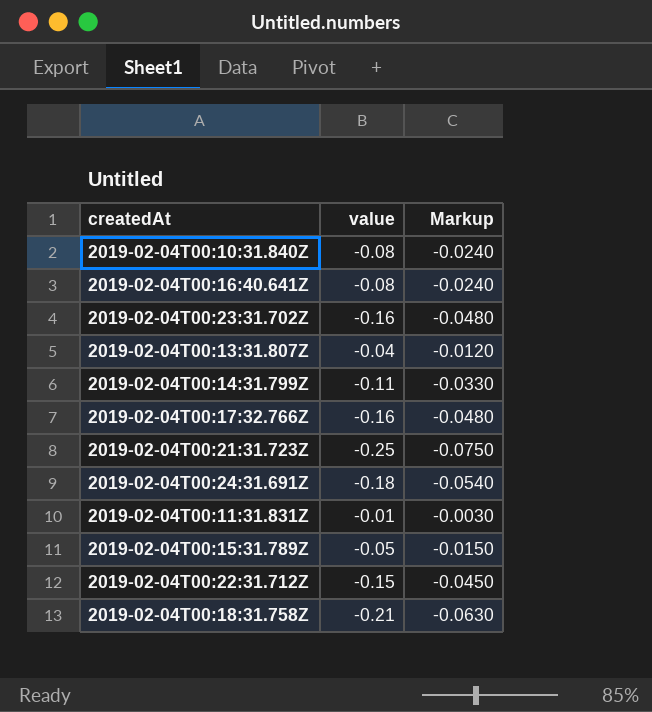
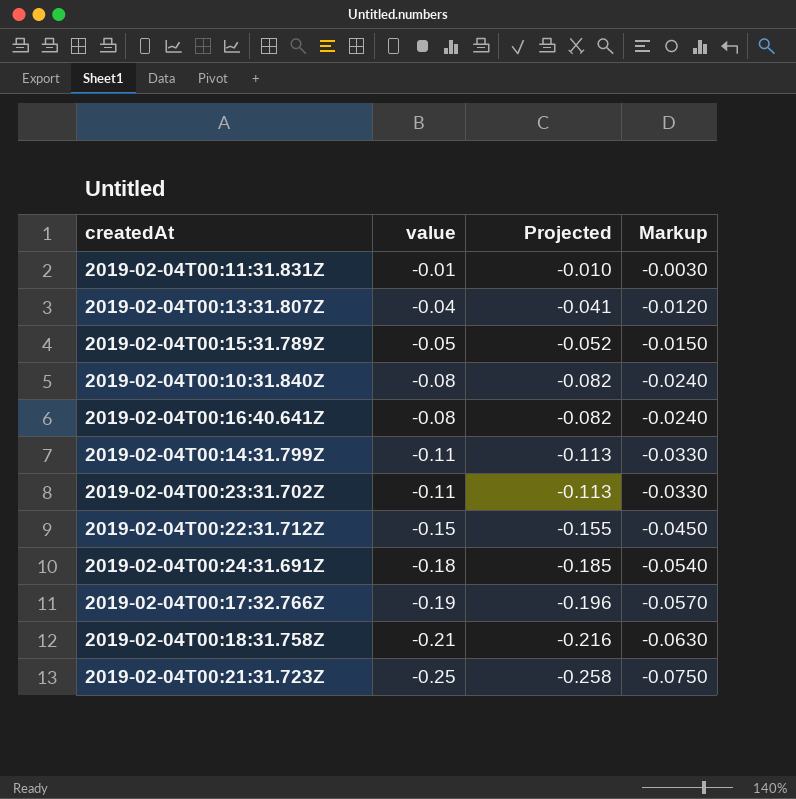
row order: none -> value descending
column Projected | formula: none -> [value] * 1.03
2019-02-04T00:23:31.702Z | value: -0.16 -> -0.11
2019-02-04T00:23:31.702Z | Markup: -0.0480 -> -0.0330
2019-02-04T00:17:32.766Z | value: -0.16 -> -0.19
2019-02-04T00:17:32.766Z | Markup: -0.0480 -> -0.0570

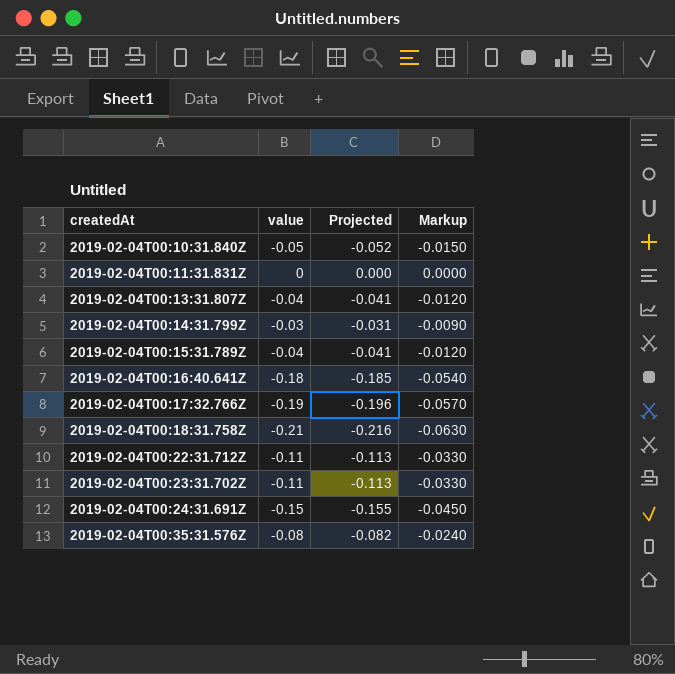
row order: value descending -> createdAt ascending
row 2019-02-04T00:21:31.723Z: -0.25 | -0.258 | -0.0750 -> none
2019-02-04T00:10:31.840Z | value: -0.08 -> -0.05
2019-02-04T00:10:31.840Z | Projected: -0.082 -> -0.052
2019-02-04T00:10:31.840Z | Markup: -0.0240 -> -0.0150
2019-02-04T00:11:31.831Z | value: -0.01 -> 0
2019-02-04T00:11:31.831Z | Projected: -0.010 -> 0.000
2019-02-04T00:11:31.831Z | Markup: -0.0030 -> 0.0000
2019-02-04T00:14:31.799Z | value: -0.11 -> -0.03
2019-02-04T00:14:31.799Z | Projected: -0.113 -> -0.031
2019-02-04T00:14:31.799Z | Markup: -0.0330 -> -0.0090
2019-02-04T00:15:31.789Z | value: -0.05 -> -0.04
2019-02-04T00:15:31.789Z | Projected: -0.052 -> -0.041
2019-02-04T00:15:31.789Z | Markup: -0.0150 -> -0.0120
2019-02-04T00:16:40.641Z | value: -0.08 -> -0.18
2019-02-04T00:16:40.641Z | Projected: -0.082 -> -0.185
2019-02-04T00:16:40.641Z | Markup: -0.0240 -> -0.0540
2019-02-04T00:22:31.712Z | value: -0.15 -> -0.11
2019-02-04T00:22:31.712Z | Projected: -0.155 -> -0.113
2019-02-04T00:22:31.712Z | Markup: -0.0450 -> -0.0330
2019-02-04T00:24:31.691Z | value: -0.18 -> -0.15
2019-02-04T00:24:31.691Z | Projected: -0.185 -> -0.155
2019-02-04T00:24:31.691Z | Markup: -0.0540 -> -0.0450
row 2019-02-04T00:35:31.576Z: none -> -0.08 | -0.082 | -0.0240

